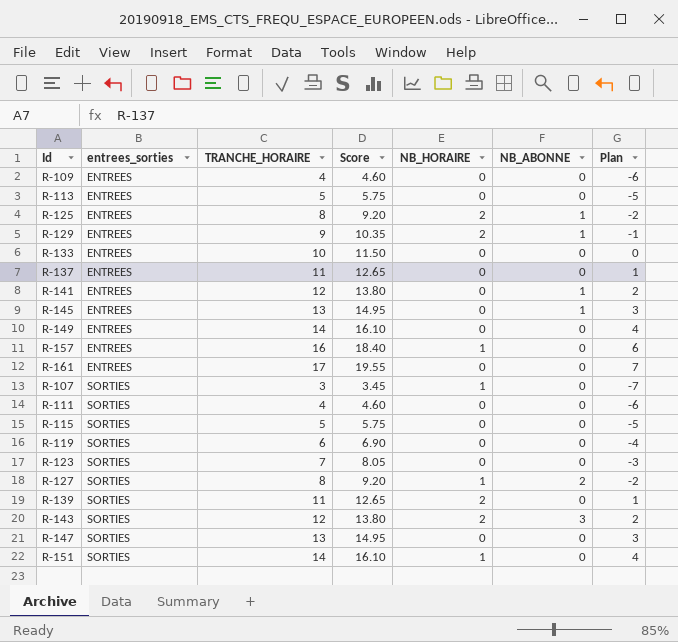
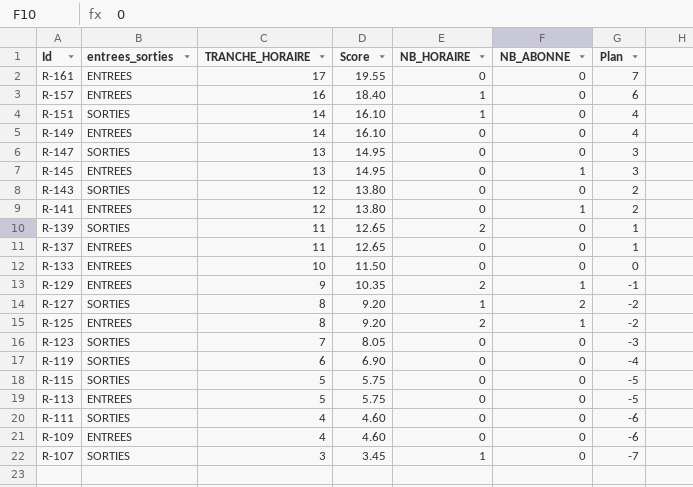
row order: entrees_sorties ascending -> Id descending
R-143 | NB_HORAIRE: 2 -> 0
R-143 | NB_ABONNE: 3 -> 0

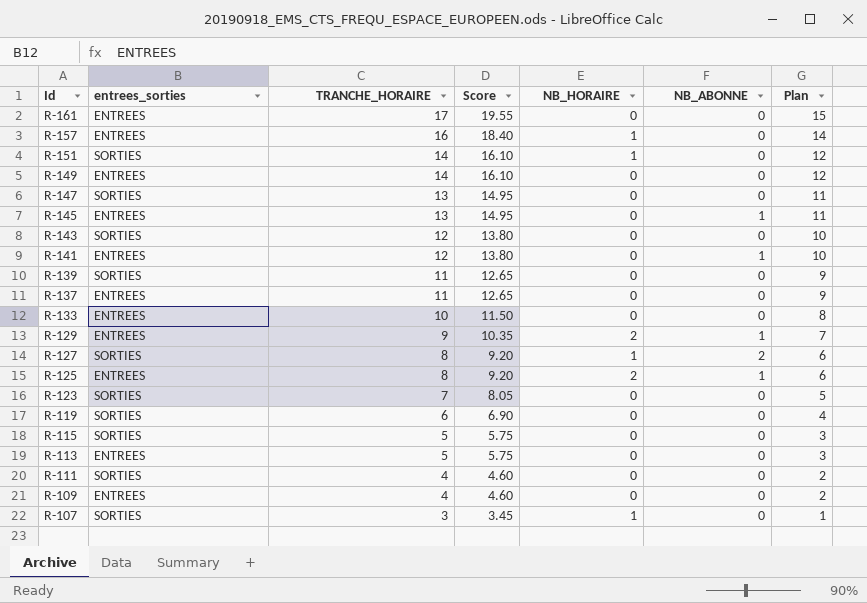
column Plan | formula: [TRANCHE_HORAIRE] - 10 -> [TRANCHE_HORAIRE] - 2
R-139 | NB_HORAIRE: 2 -> 0

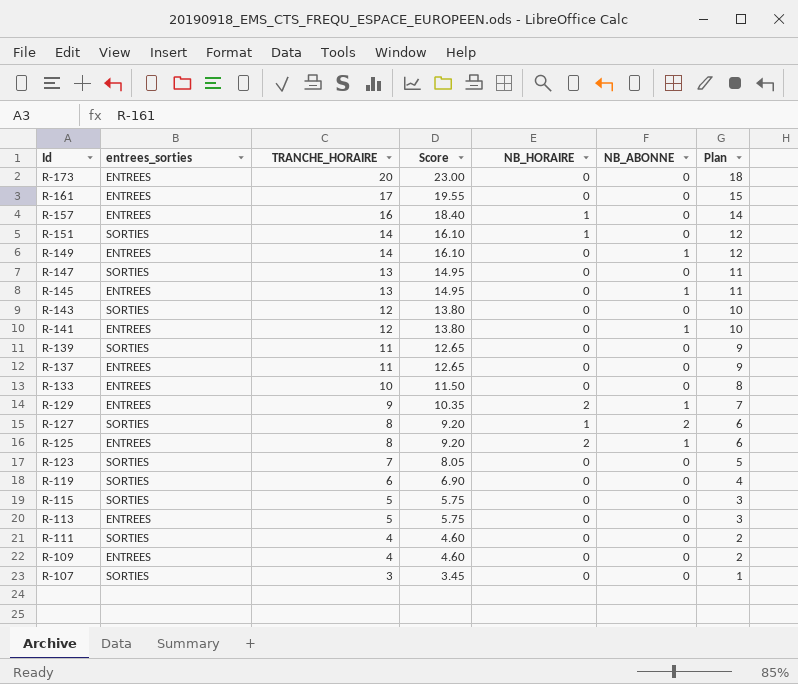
row R-173: none -> ENTREES | 20 | 23.00 | 0 | 0 | 18
R-149 | NB_ABONNE: 0 -> 1
R-107 | NB_HORAIRE: 1 -> 0

